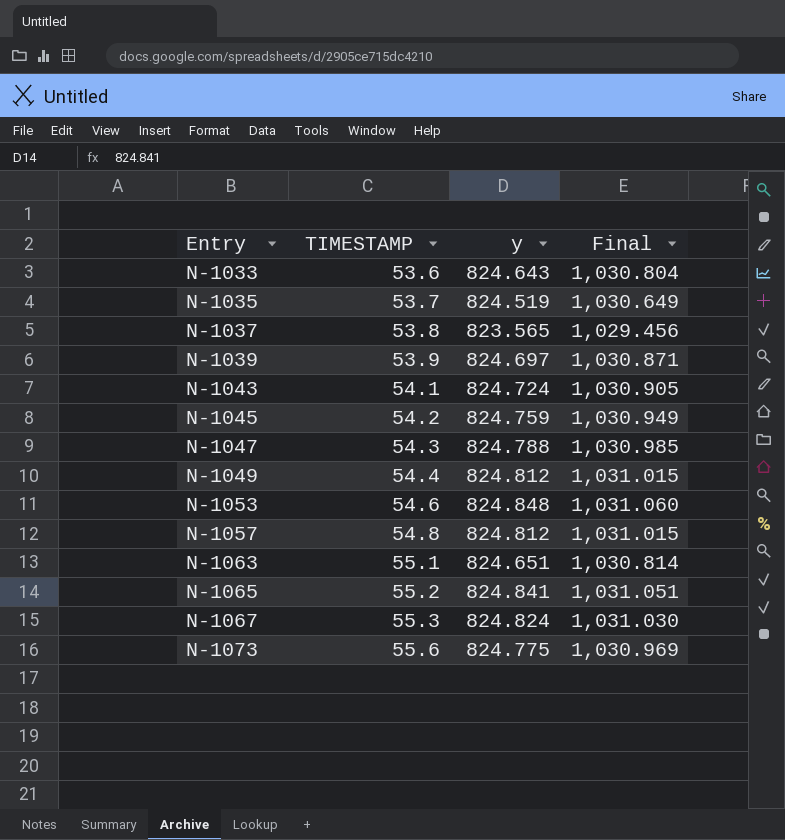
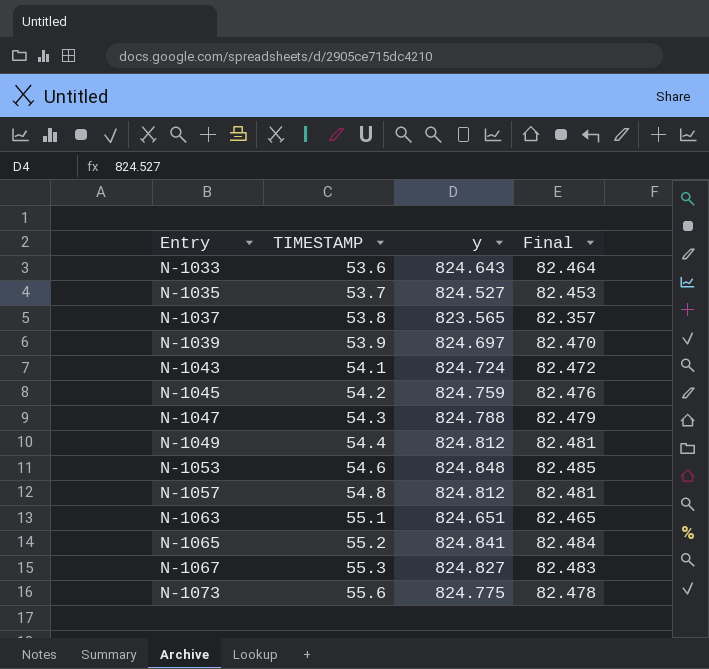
column Final | formula: [y] * 1.25 -> [y] * 0.1
N-1035 | y: 824.519 -> 824.527
N-1067 | y: 824.824 -> 824.827

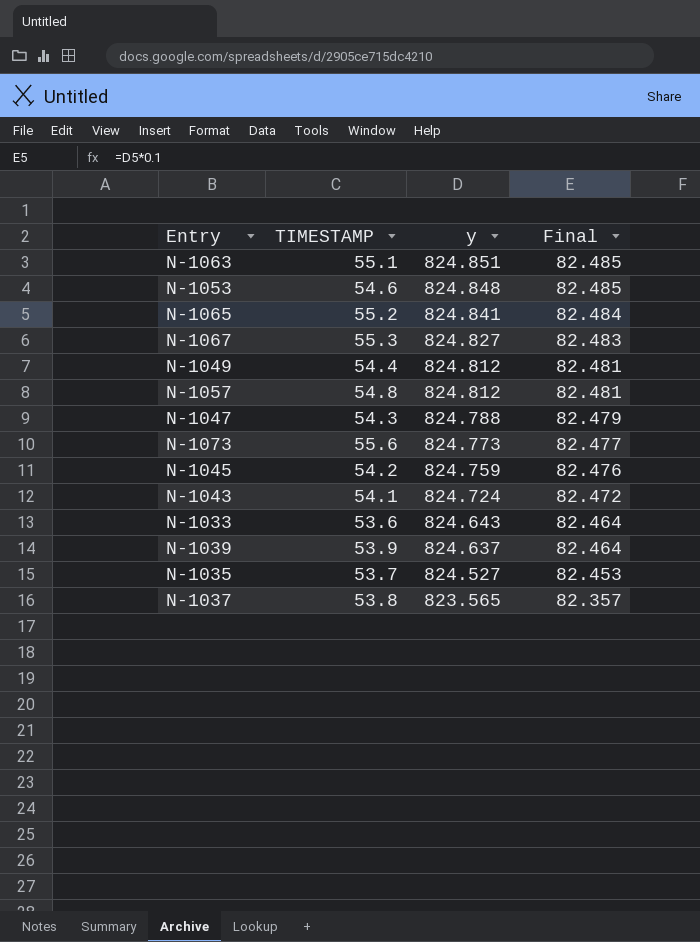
row order: Entry ascending -> y descending
N-1063 | y: 824.651 -> 824.851
N-1063 | Final: 82.465 -> 82.485
N-1073 | y: 824.775 -> 824.773
N-1073 | Final: 82.478 -> 82.477
N-1039 | y: 824.697 -> 824.637
N-1039 | Final: 82.470 -> 82.464

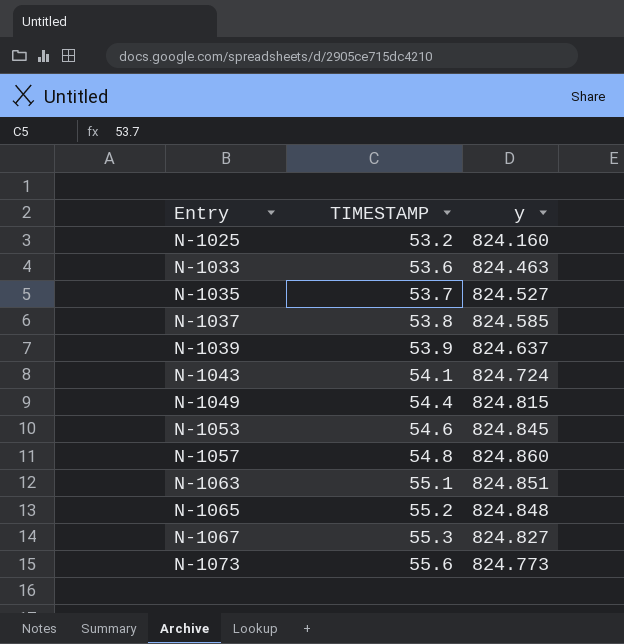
row order: y descending -> Entry ascending
column Final | formula: [y] * 0.1 -> none
row N-1047: 54.3 | 824.788 | 82.479 -> none
row N-1045: 54.2 | 824.759 | 82.476 -> none
row N-1025: none -> 53.2 | 824.160
N-1033 | y: 824.643 -> 824.463
N-1037 | y: 823.565 -> 824.585
N-1049 | y: 824.812 -> 824.815
N-1053 | y: 824.848 -> 824.845
N-1057 | y: 824.812 -> 824.860
N-1065 | y: 824.841 -> 824.848

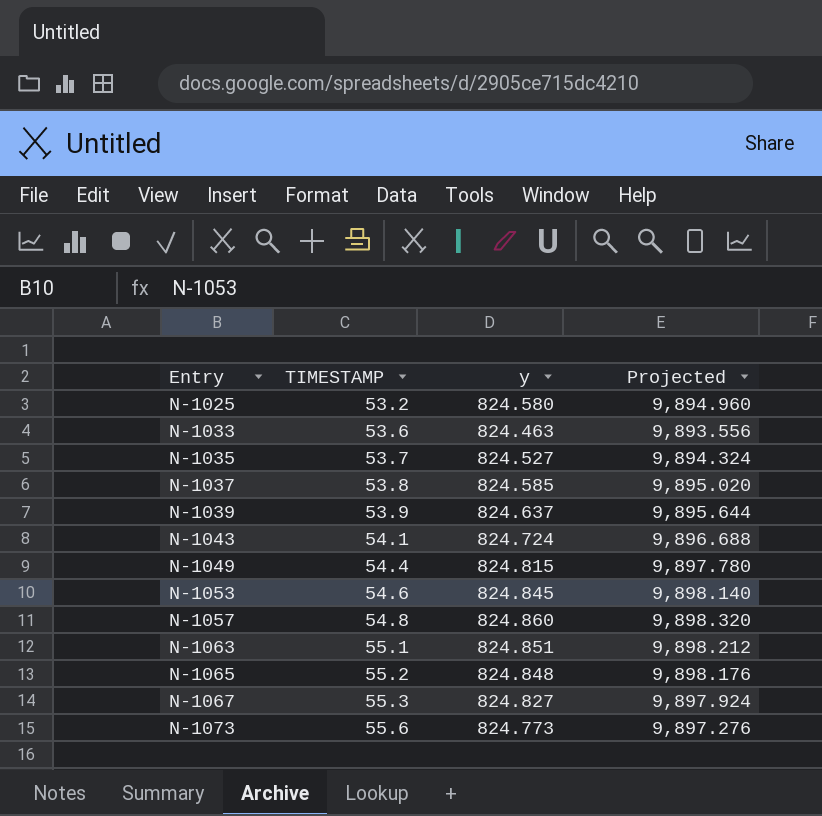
column Projected | formula: none -> [y] * 12
N-1025 | y: 824.160 -> 824.580

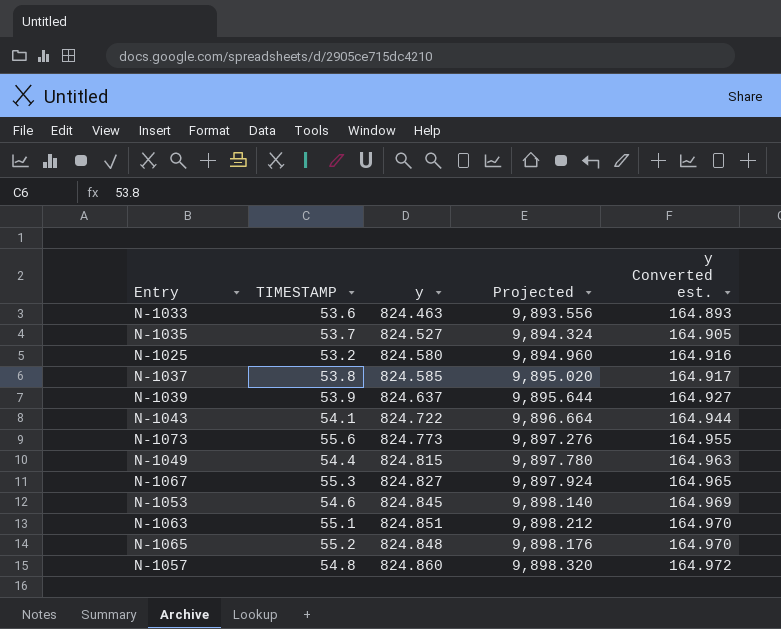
row order: Entry ascending -> y Converted est. ascending
column y Converted est. | formula: none -> [y] * 0.2
N-1043 | y: 824.724 -> 824.722
N-1043 | Projected: 9,896.688 -> 9,896.664

